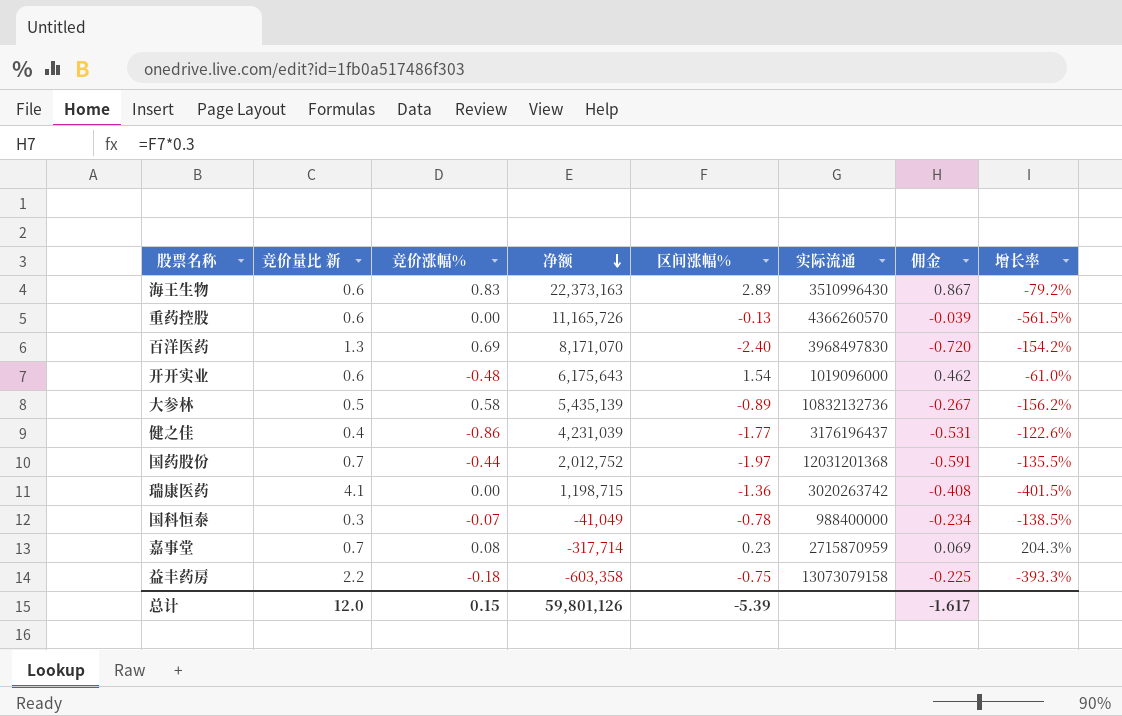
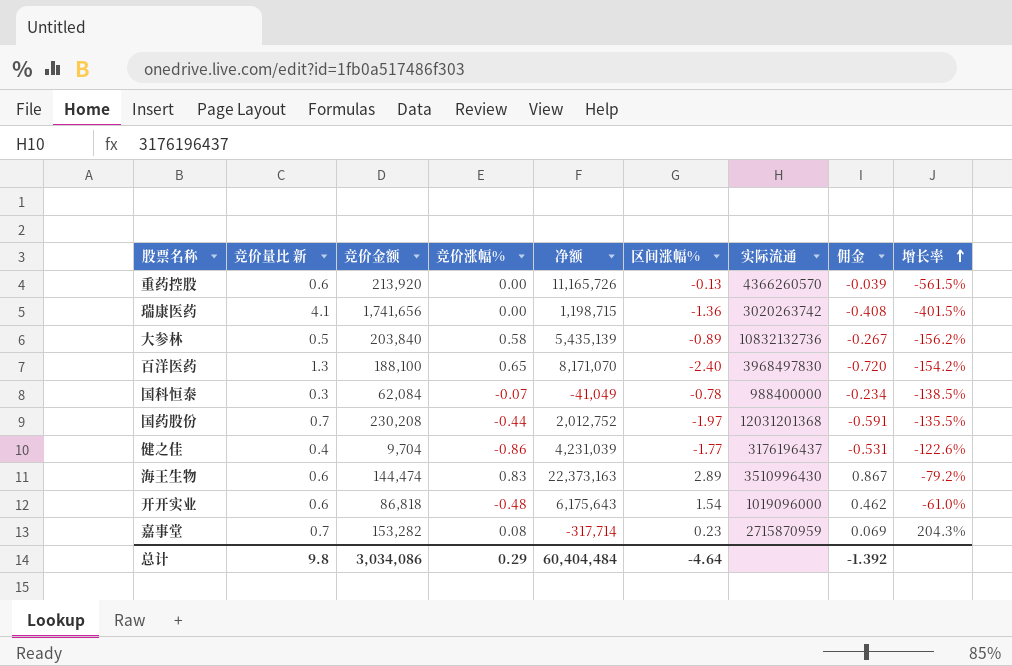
row order: 净额 descending -> 增长率 ascending
column 竞价金额 | position: none -> 3
row 益丰药房: 2.2 | -0.18 | -603,358 | -0.75 | 13073079158 | -0.225 | -393.3% -> none
百洋医药 | 竞价涨幅%: 0.69 -> 0.65
总计 | 竞价量比 新: 12.0 -> 9.8
总计 | 竞价涨幅%: 0.15 -> 0.29
总计 | 净额: 59,801,126 -> 60,404,484
总计 | 区间涨幅%: -5.39 -> -4.64
总计 | 佣金: -1.617 -> -1.392

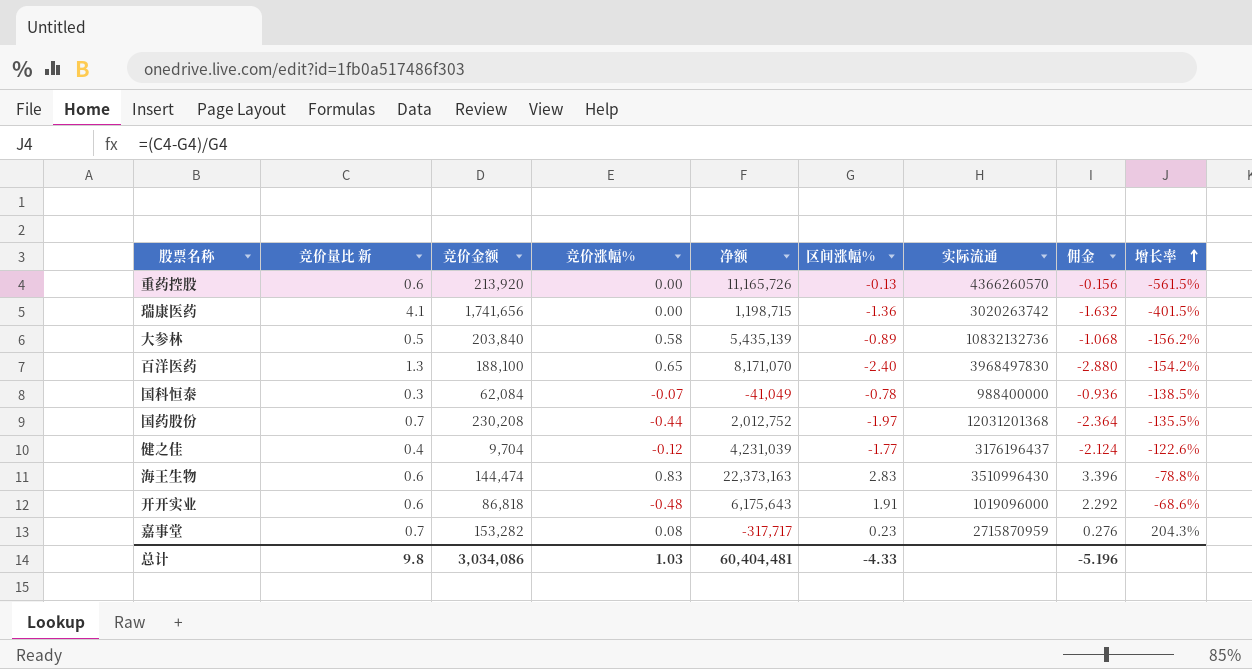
column 佣金 | formula: [区间涨幅%] * 0.3 -> [区间涨幅%] * 1.2
健之佳 | 竞价涨幅%: -0.86 -> -0.12
海王生物 | 区间涨幅%: 2.89 -> 2.83
海王生物 | 增长率: -79.2% -> -78.8%
开开实业 | 区间涨幅%: 1.54 -> 1.91
开开实业 | 增长率: -61.0% -> -68.6%
嘉事堂 | 净额: -317,714 -> -317,717
总计 | 竞价涨幅%: 0.29 -> 1.03
总计 | 净额: 60,404,484 -> 60,404,481
总计 | 区间涨幅%: -4.64 -> -4.33
总计 | 佣金: -1.392 -> -5.196

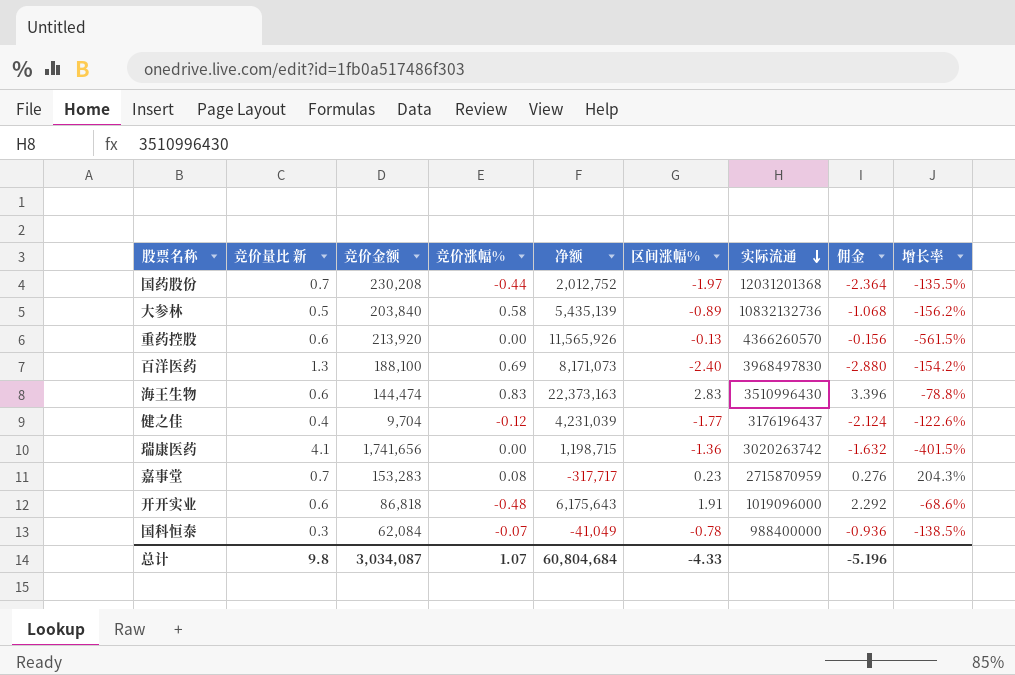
row order: 增长率 ascending -> 实际流通 descending
重药控股 | 净额: 11,165,726 -> 11,565,926
百洋医药 | 竞价涨幅%: 0.65 -> 0.69
百洋医药 | 净额: 8,171,070 -> 8,171,073
嘉事堂 | 竞价金额: 153,282 -> 153,283
总计 | 竞价金额: 3,034,086 -> 3,034,087
总计 | 竞价涨幅%: 1.03 -> 1.07
总计 | 净额: 60,404,481 -> 60,804,684

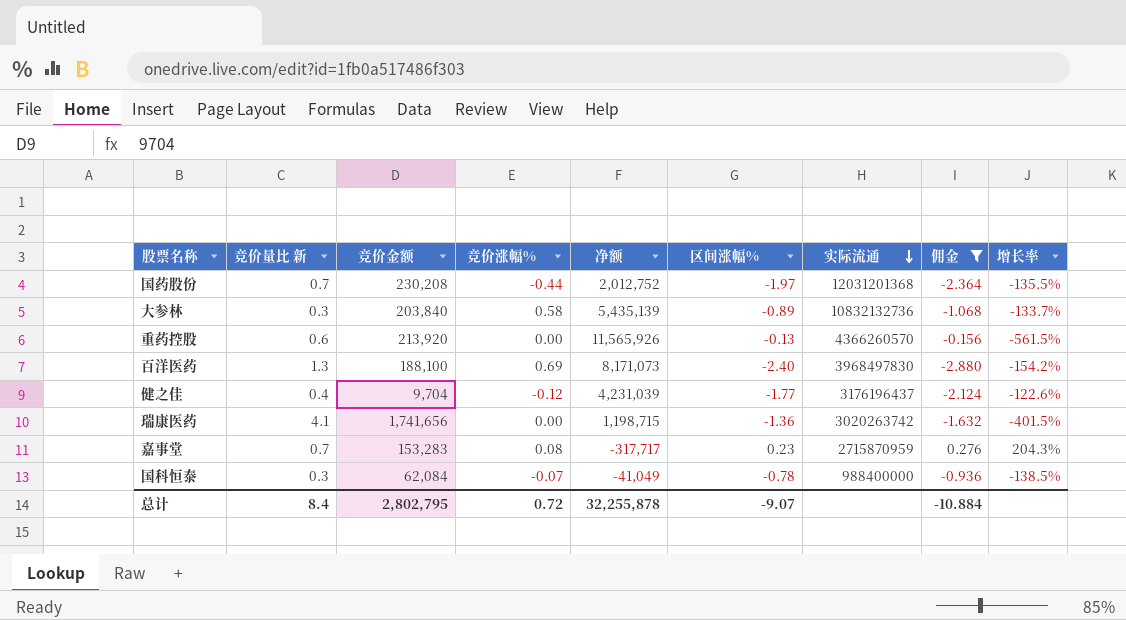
filter: none -> 佣金 <= 0.276
大参林 | 竞价量比 新: 0.5 -> 0.3
大参林 | 增长率: -156.2% -> -133.7%
总计 | 竞价量比 新: 9.8 -> 8.4
总计 | 竞价金额: 3,034,087 -> 2,802,795
总计 | 竞价涨幅%: 1.07 -> 0.72
总计 | 净额: 60,804,684 -> 32,255,878
总计 | 区间涨幅%: -4.33 -> -9.07
总计 | 佣金: -5.196 -> -10.884

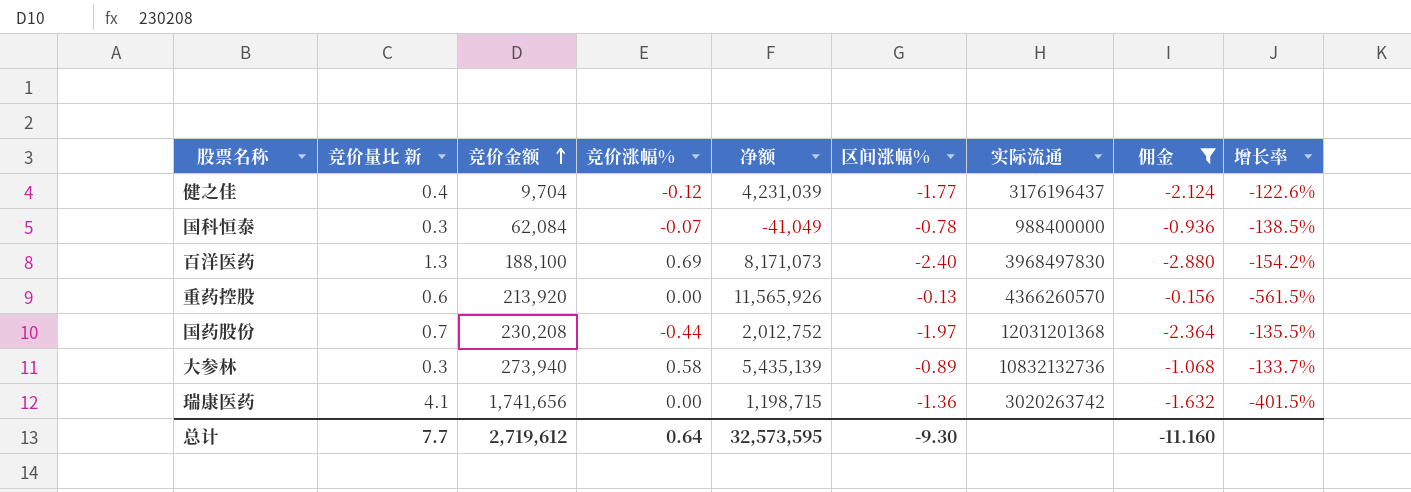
row order: 实际流通 descending -> 竞价金额 ascending
row 嘉事堂: 0.7 | 153,283 | 0.08 | -317,717 | 0.23 | 2715870959 | 0.276 | 204.3% -> none
大参林 | 竞价金额: 203,840 -> 273,940
总计 | 竞价量比 新: 8.4 -> 7.7
总计 | 竞价金额: 2,802,795 -> 2,719,612
总计 | 竞价涨幅%: 0.72 -> 0.64
总计 | 净额: 32,255,878 -> 32,573,595
总计 | 区间涨幅%: -9.07 -> -9.30
总计 | 佣金: -10.884 -> -11.160

